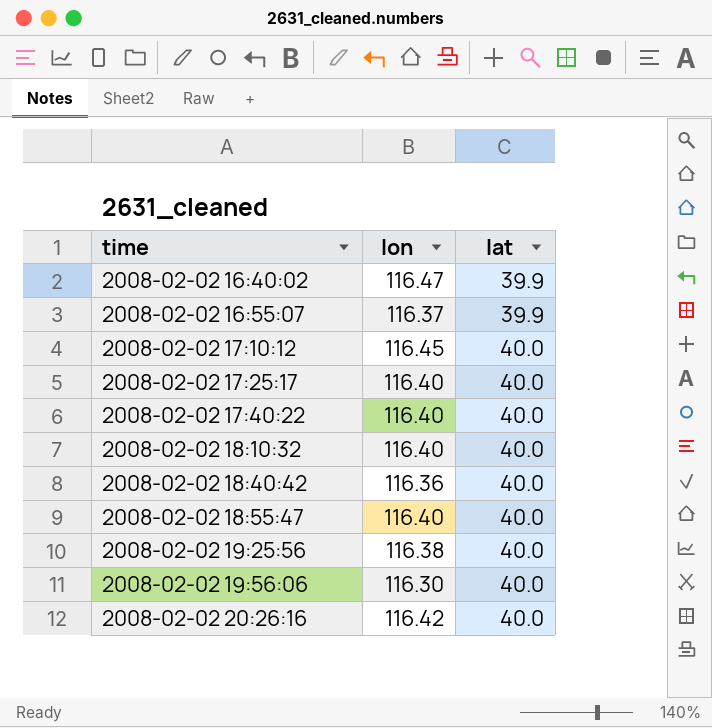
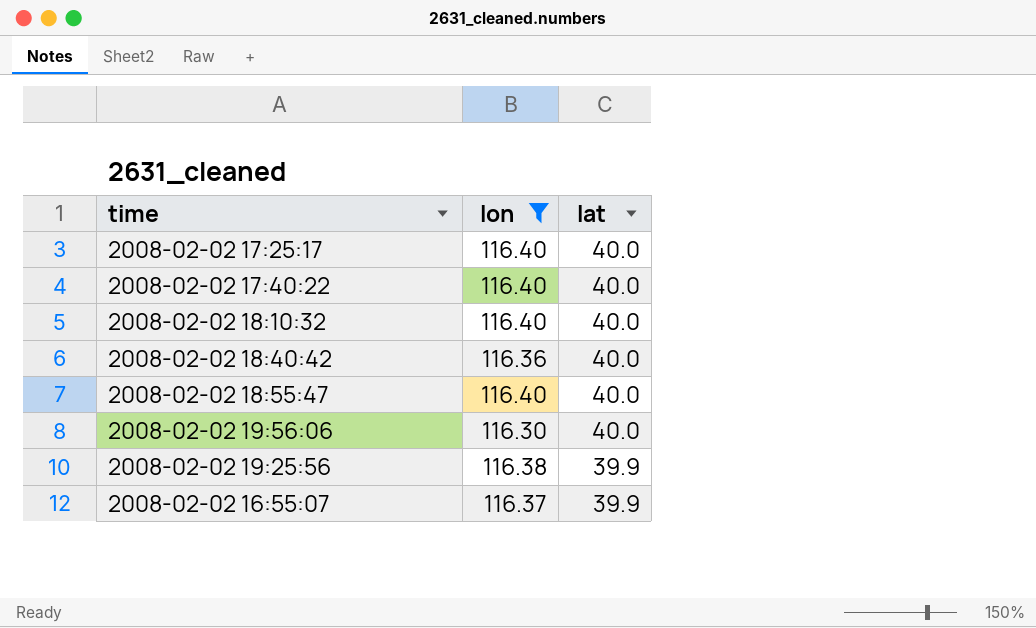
filter: none -> lon <= 116.40
row order: time ascending -> lat descending
2008-02-02 19:25:56 | lat: 40.0 -> 39.9

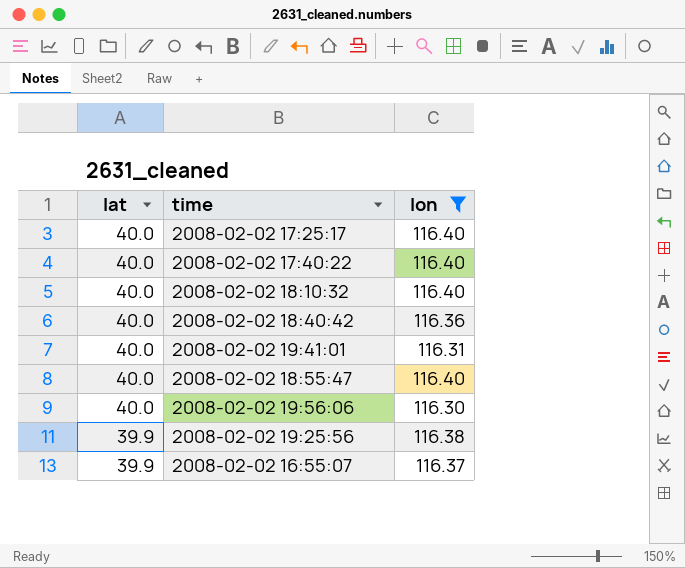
column lat | position: 3 -> 1
row 2008-02-02 19:41:01: none -> 40.0 | 116.31

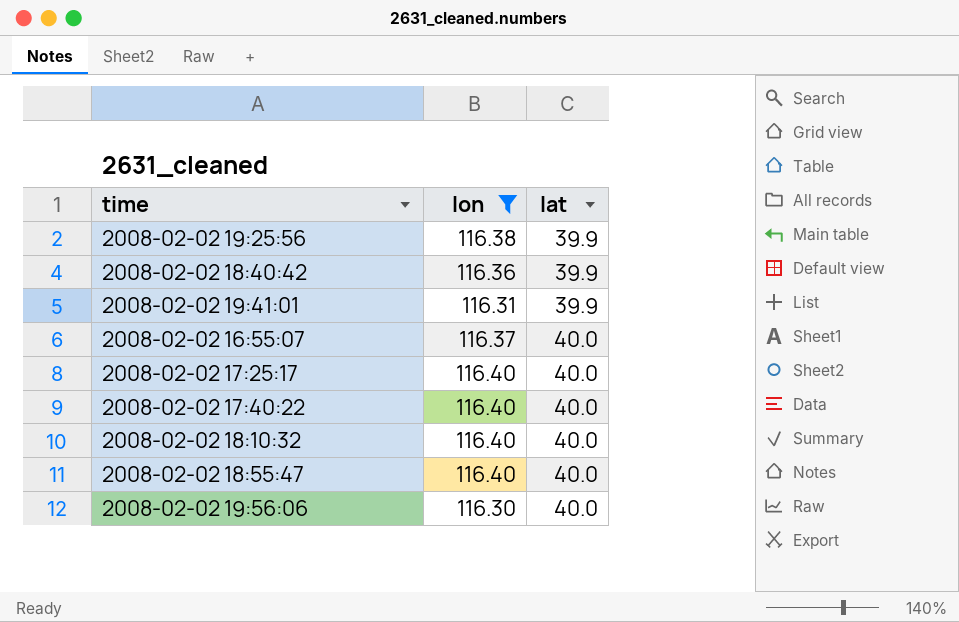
row order: lat descending -> lat ascending
column lat | position: 1 -> 3
2008-02-02 18:40:42 | lat: 40.0 -> 39.9
2008-02-02 19:41:01 | lat: 40.0 -> 39.9
2008-02-02 16:55:07 | lat: 39.9 -> 40.0

